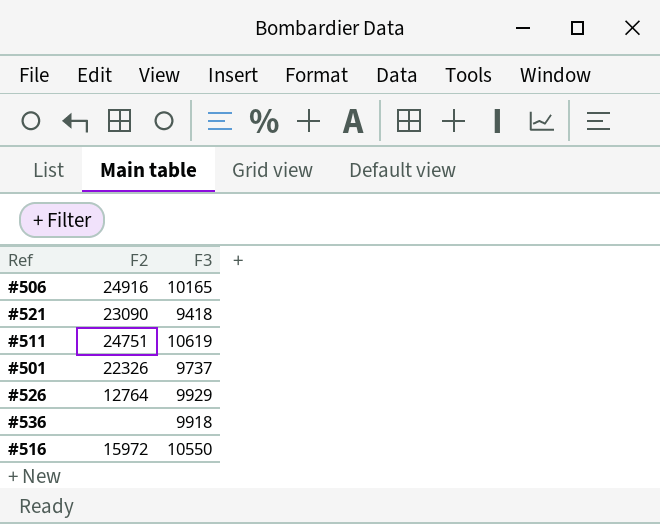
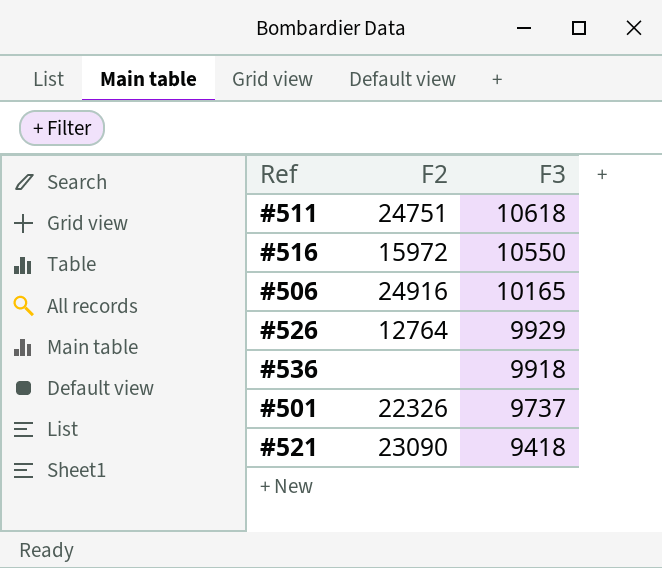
row order: none -> F3 descending
#511 | F3: 10619 -> 10618

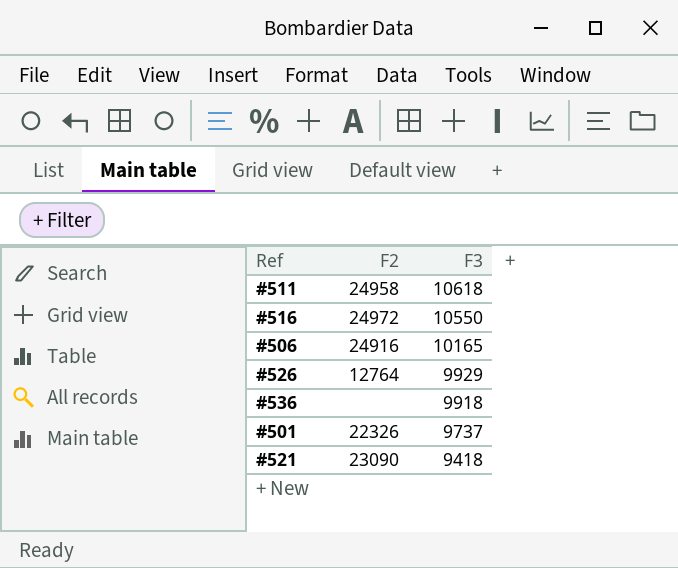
#511 | F2: 24751 -> 24958
#516 | F2: 15972 -> 24972

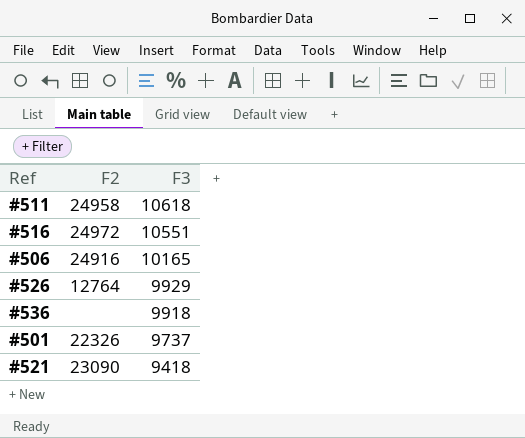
#516 | F3: 10550 -> 10551

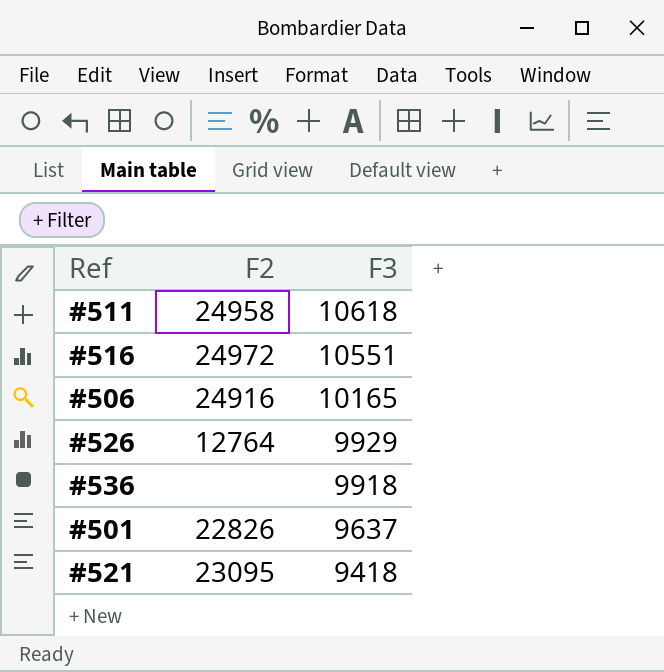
#501 | F2: 22326 -> 22826
#501 | F3: 9737 -> 9637
#521 | F2: 23090 -> 23095

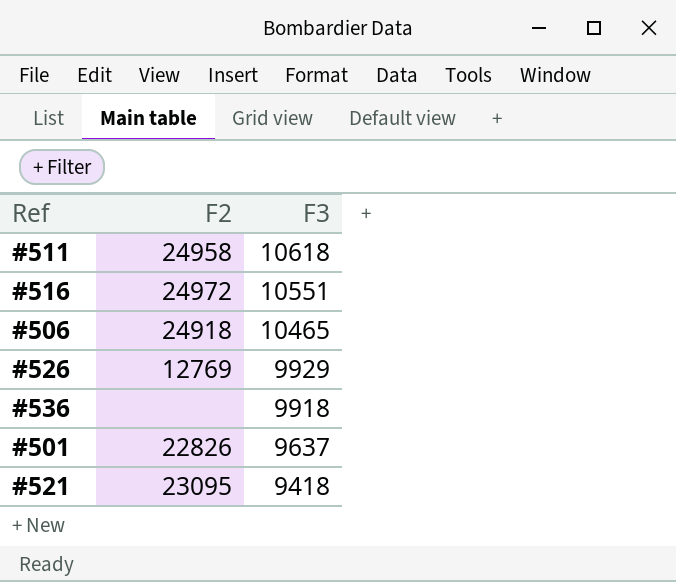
#506 | F2: 24916 -> 24918
#506 | F3: 10165 -> 10465
#526 | F2: 12764 -> 12769

